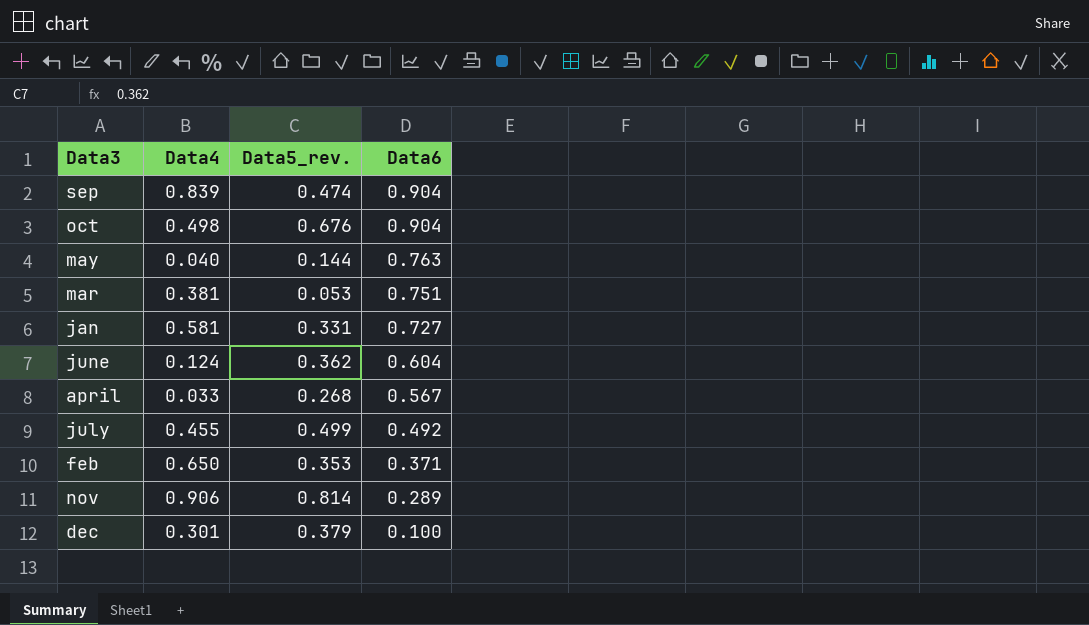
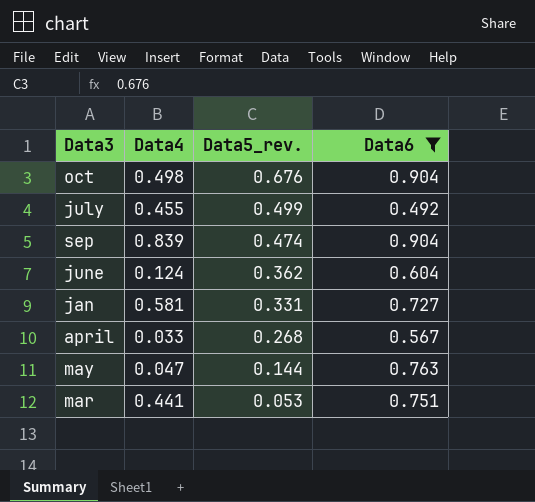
filter: none -> Data6 >= 0.492
row order: Data6 descending -> Data5_rev. descending
may | Data4: 0.040 -> 0.047
mar | Data4: 0.381 -> 0.441

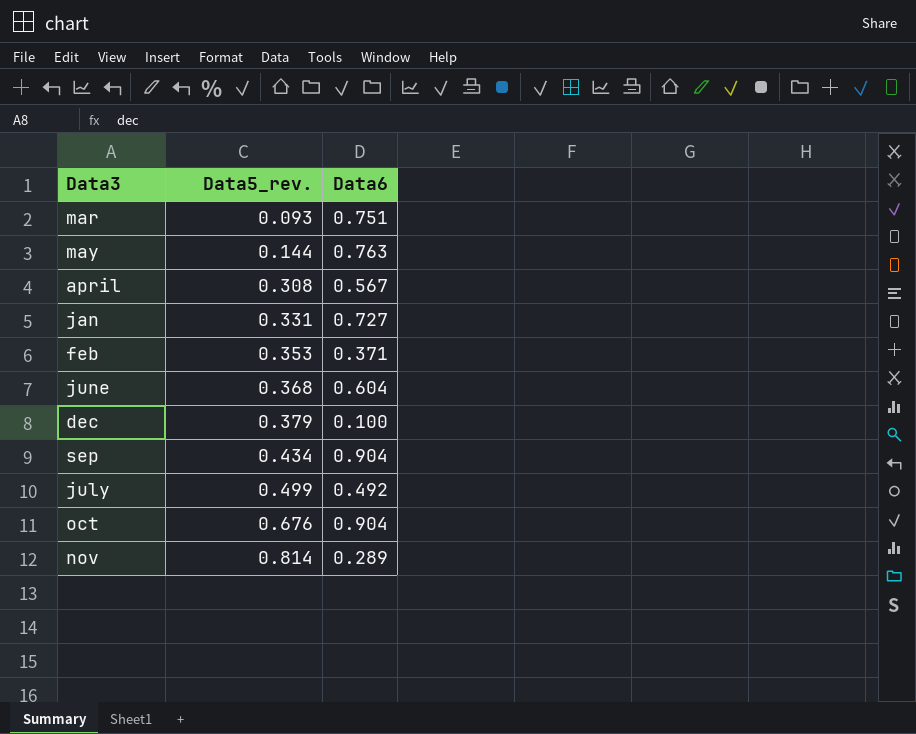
filter: Data6 >= 0.492 -> none
row order: Data5_rev. descending -> Data5_rev. ascending
column Data4 | position: 2 -> none
mar | Data5_rev.: 0.053 -> 0.093
april | Data5_rev.: 0.268 -> 0.308
june | Data5_rev.: 0.362 -> 0.368
sep | Data5_rev.: 0.474 -> 0.434

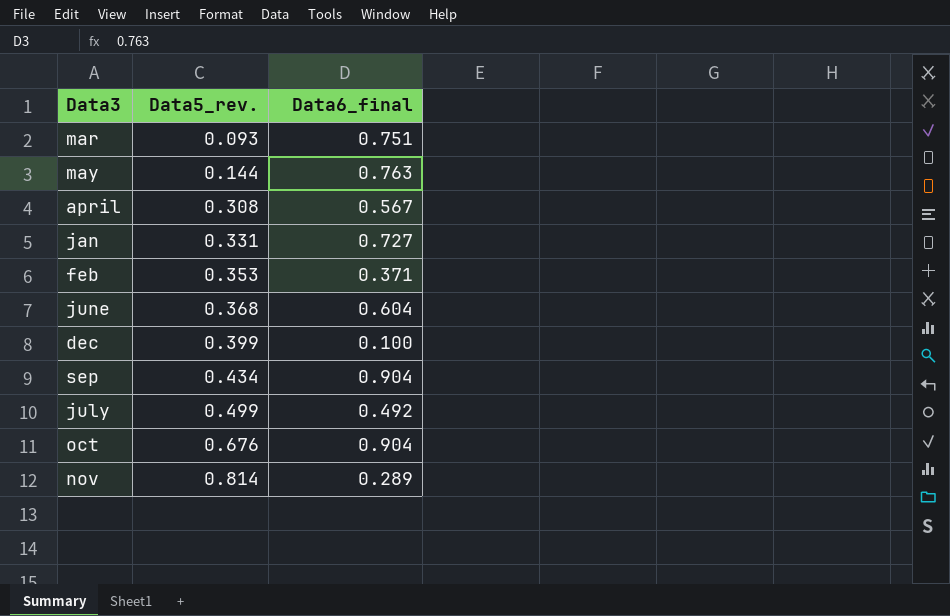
column name: Data6 -> Data6_final
dec | Data5_rev.: 0.379 -> 0.399

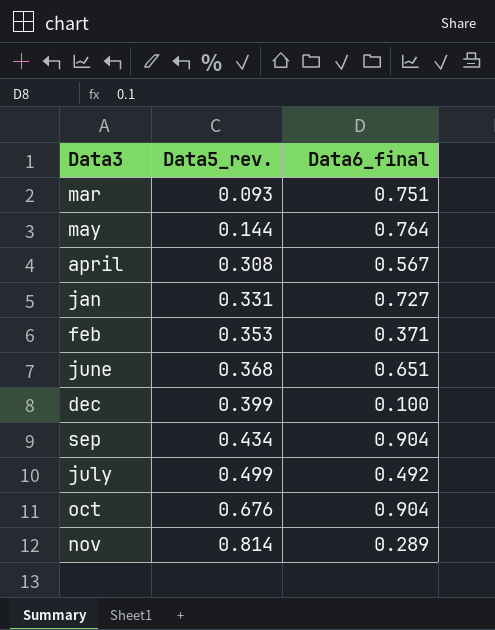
may | Data6_final: 0.763 -> 0.764
june | Data6_final: 0.604 -> 0.651

